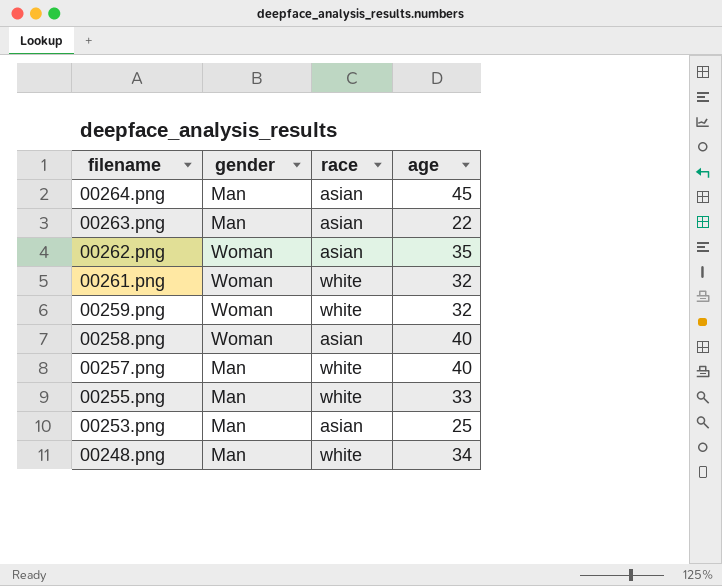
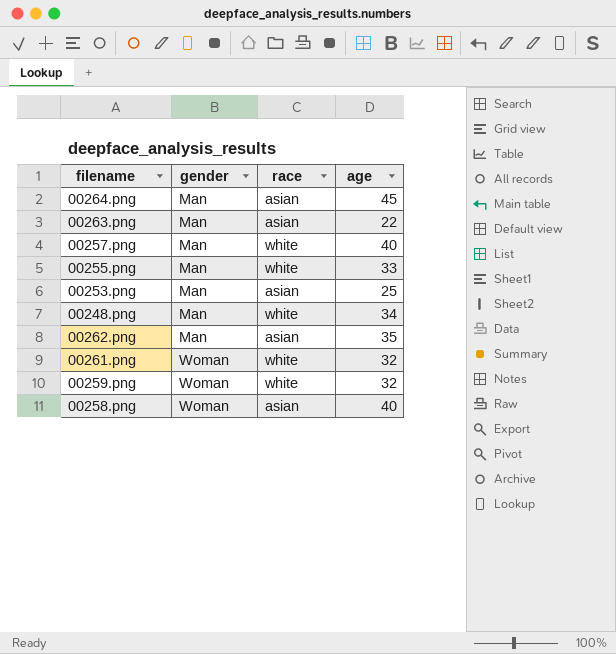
row order: filename descending -> gender ascending
00262.png | gender: Woman -> Man

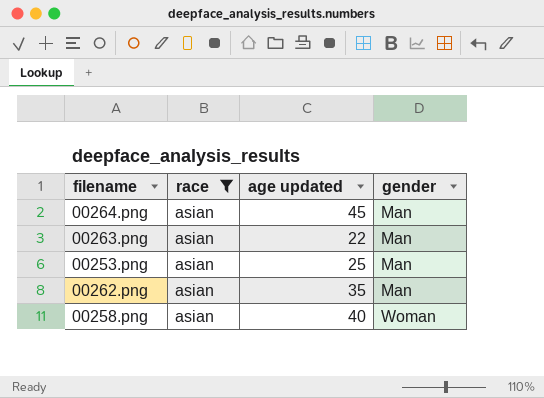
filter: none -> race = asian
column name: age -> age updated
column gender | position: 2 -> 4

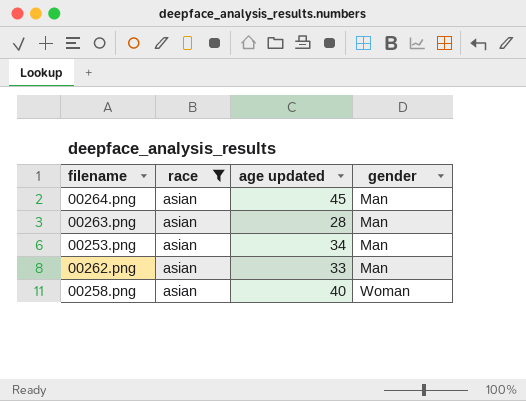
00263.png | age updated: 22 -> 28
00253.png | age updated: 25 -> 34
00262.png | age updated: 35 -> 33

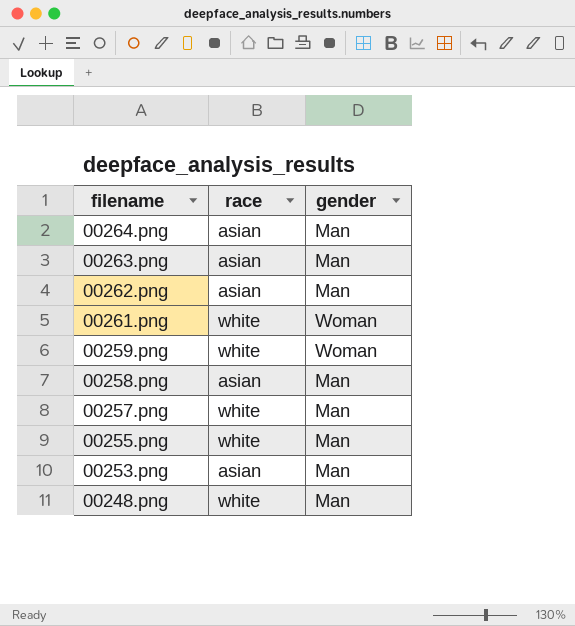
filter: race = asian -> none
row order: gender ascending -> filename descending
column age updated | position: 3 -> none
00258.png | gender: Woman -> Man

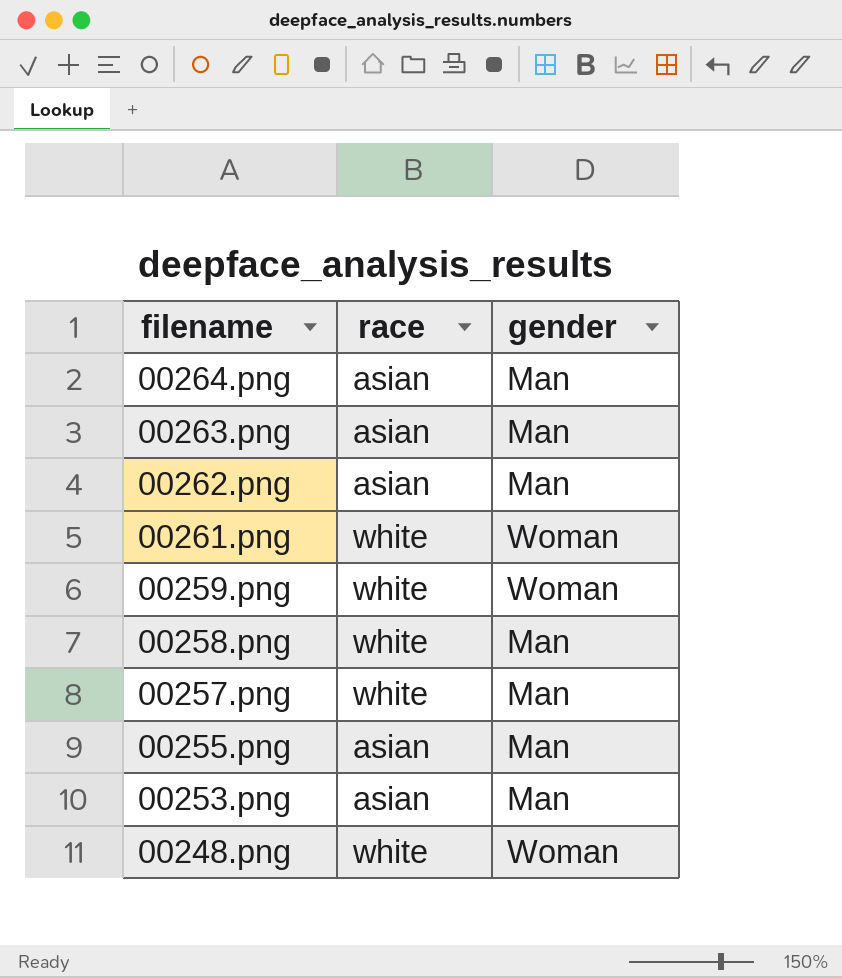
00258.png | race: asian -> white
00255.png | race: white -> asian
00248.png | gender: Man -> Woman

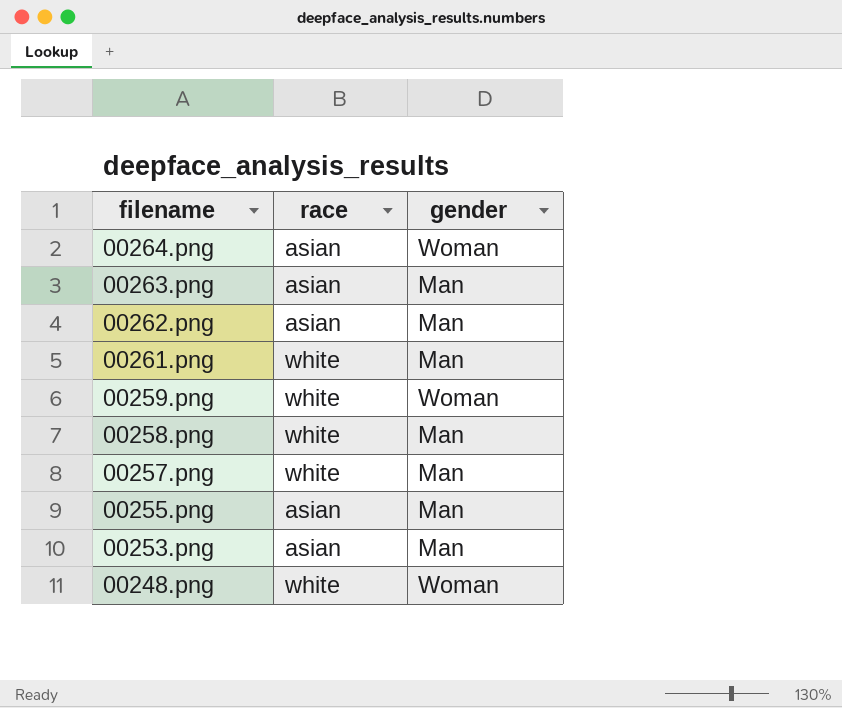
00264.png | gender: Man -> Woman
00261.png | gender: Woman -> Man

